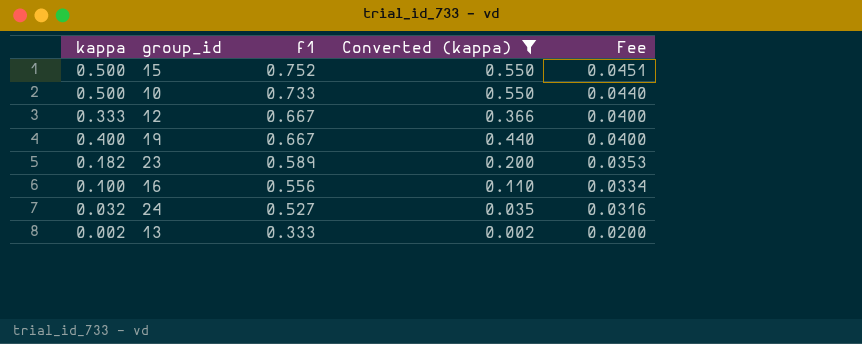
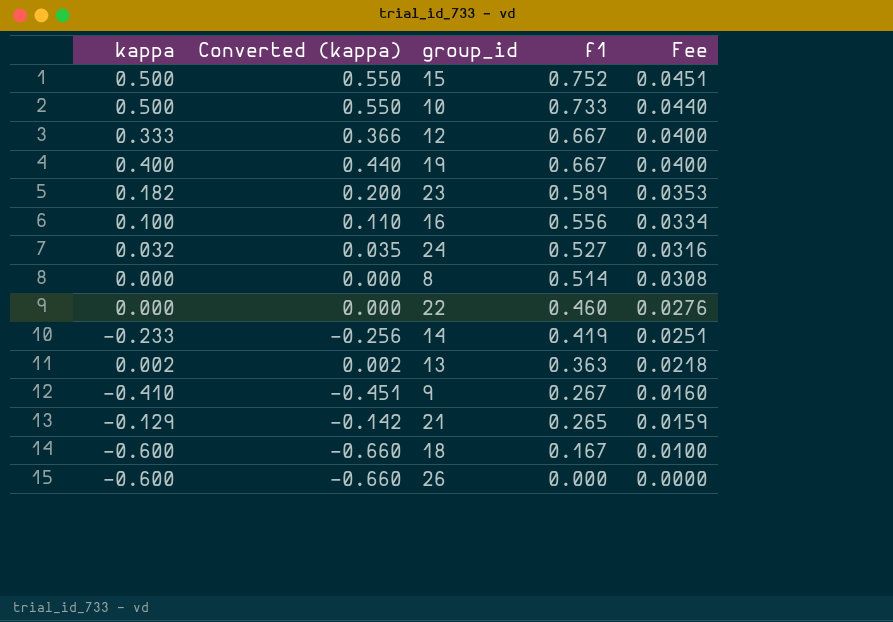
filter: Converted (kappa) >= 0.002 -> none
column Converted (kappa) | position: 4 -> 2
13 | f1: 0.333 -> 0.363
13 | Fee: 0.0200 -> 0.0218

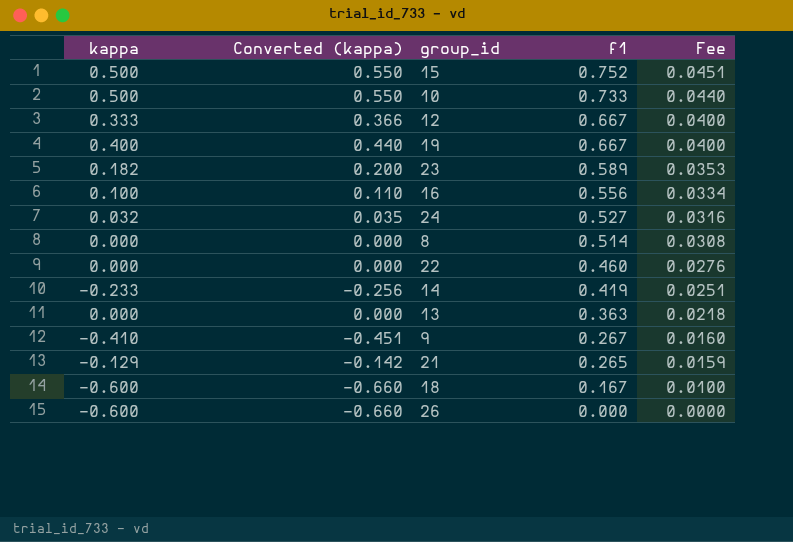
13 | kappa: 0.002 -> 0.000
13 | Converted (kappa): 0.002 -> 0.000

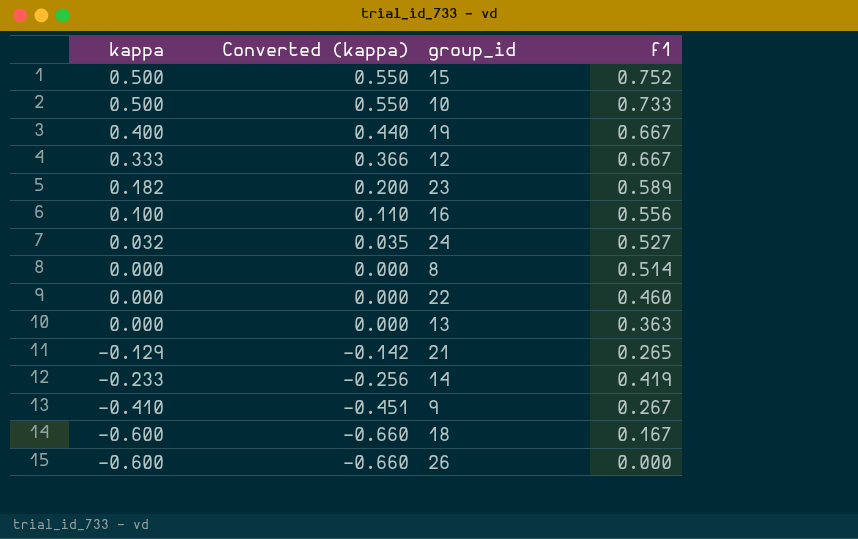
row order: f1 descending -> kappa descending
column Fee | formula: [f1] * 0.06 -> none

